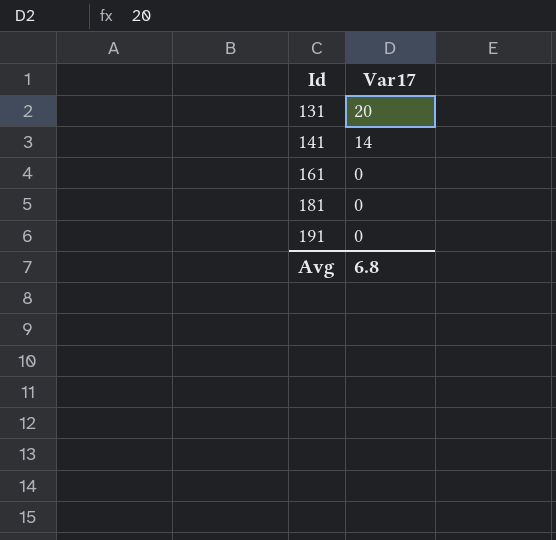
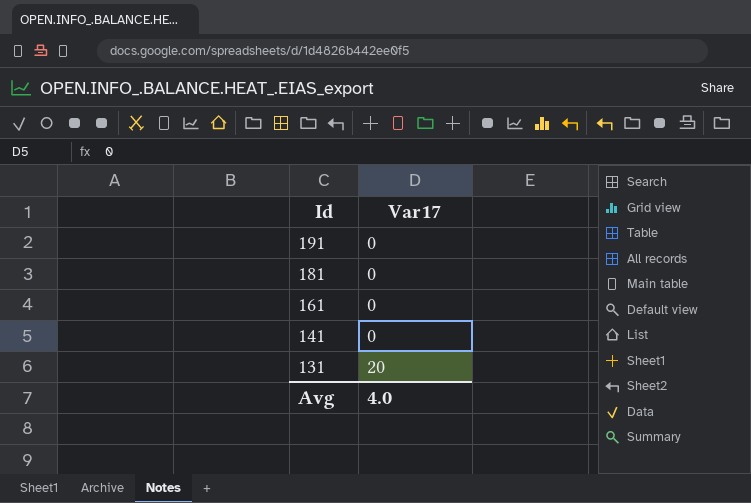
row order: Id ascending -> Id descending
141 | Var17: 14 -> 0
Avg | Var17: 6.8 -> 4.0

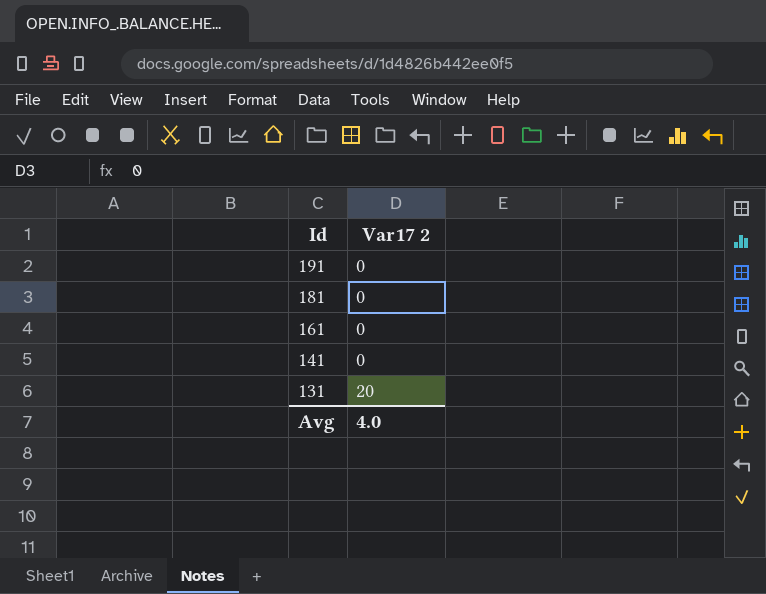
column name: Var17 -> Var17 2

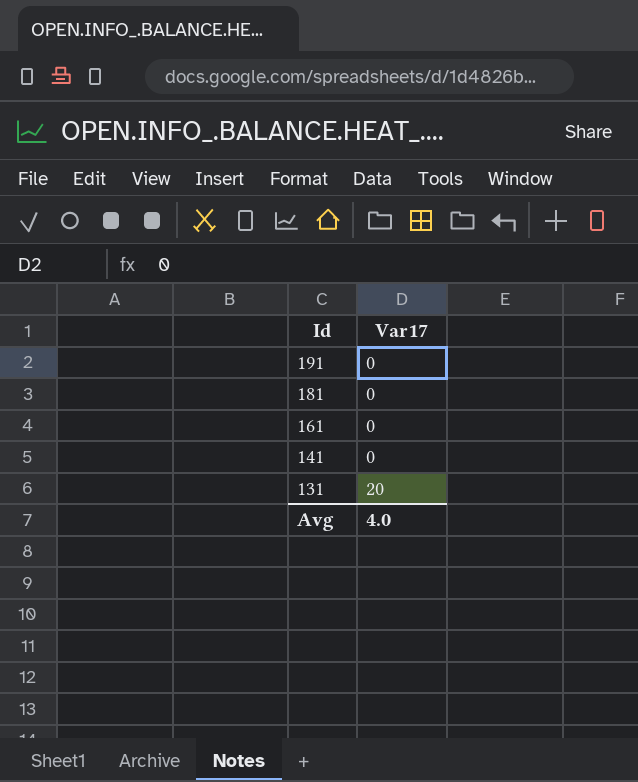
column name: Var17 2 -> Var17

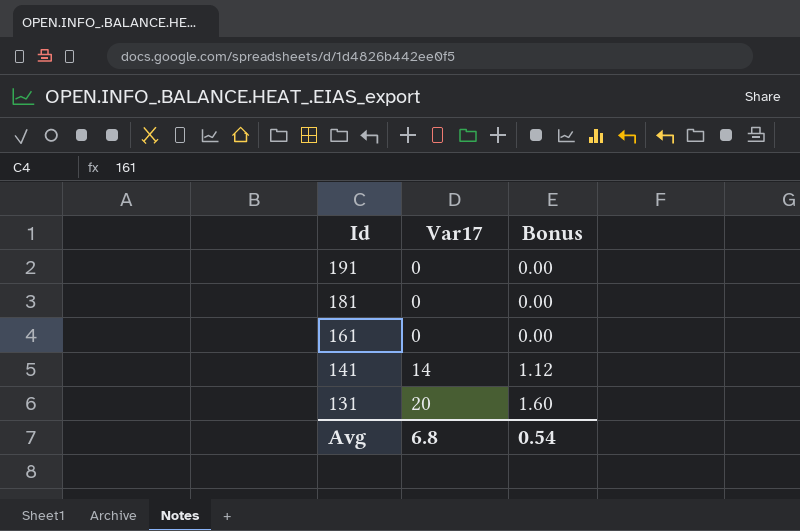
column Bonus | formula: none -> [Var17] * 0.08
141 | Var17: 0 -> 14
Avg | Var17: 4.0 -> 6.8

